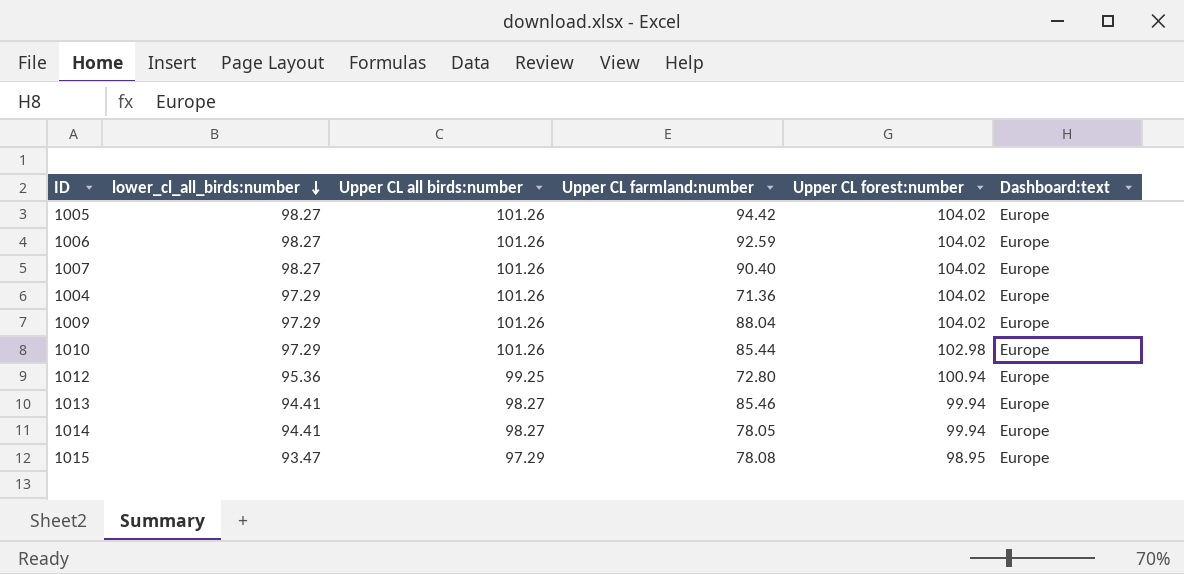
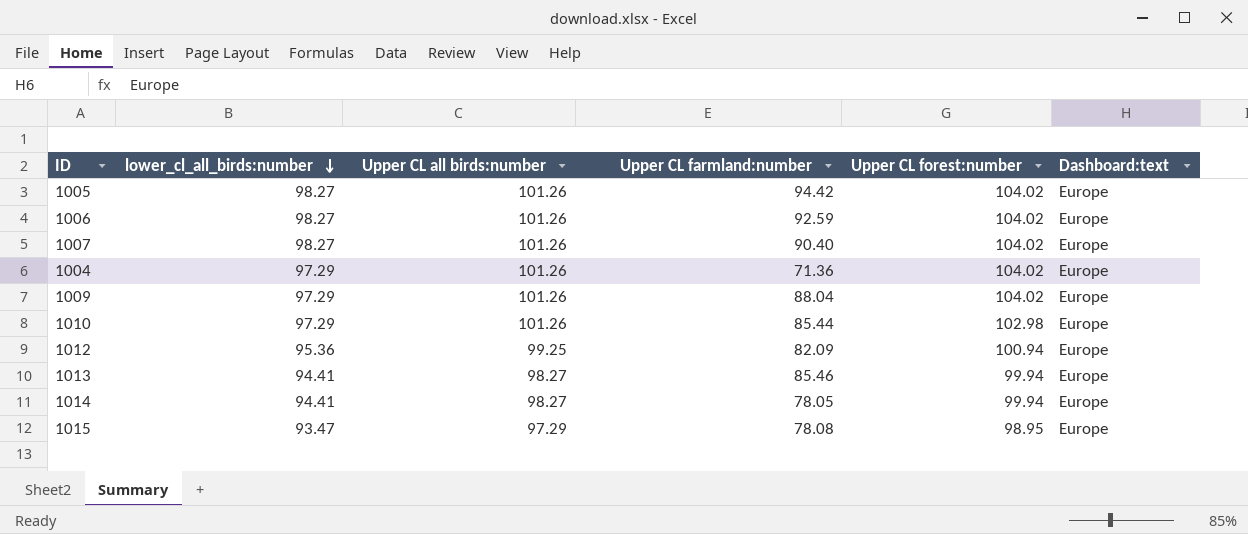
1012 | Upper CL farmland:number: 72.80 -> 82.09

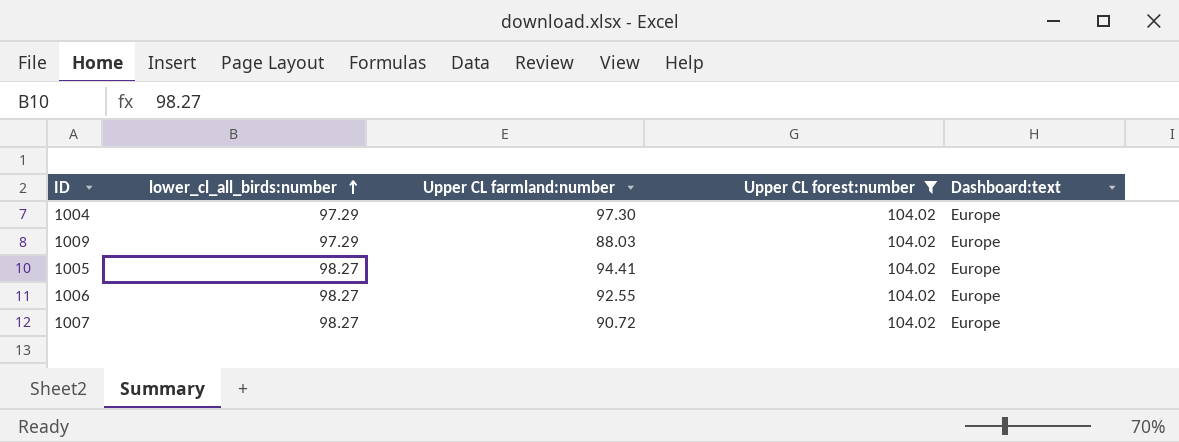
filter: none -> Upper CL forest:number = 104.02
row order: lower_cl_all_birds:number descending -> lower_cl_all_birds:number ascending
column Upper CL all birds:number | position: 3 -> none
1004 | Upper CL farmland:number: 71.36 -> 97.30
1009 | Upper CL farmland:number: 88.04 -> 88.03
1005 | Upper CL farmland:number: 94.42 -> 94.41
1006 | Upper CL farmland:number: 92.59 -> 92.55
1007 | Upper CL farmland:number: 90.40 -> 90.72

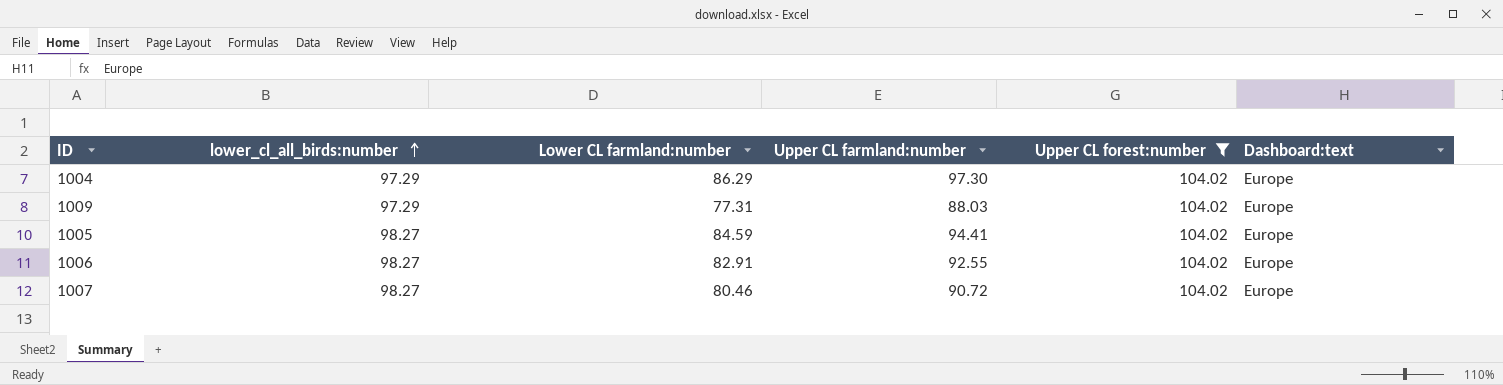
column Lower CL farmland:number | position: none -> 3

